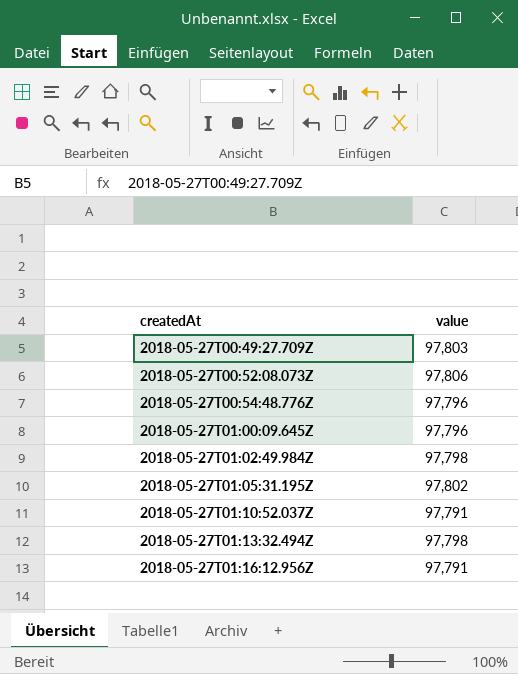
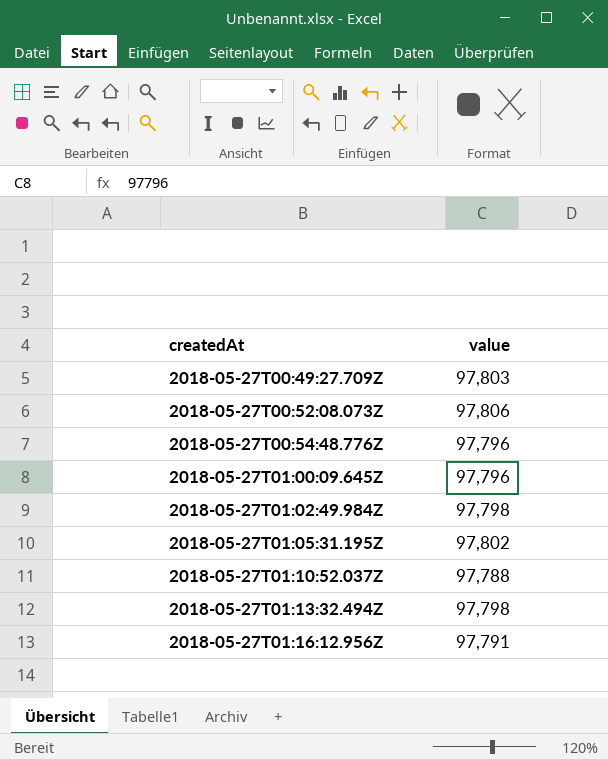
2018-05-27T01:10:52.037Z | value: 97,791 -> 97,788

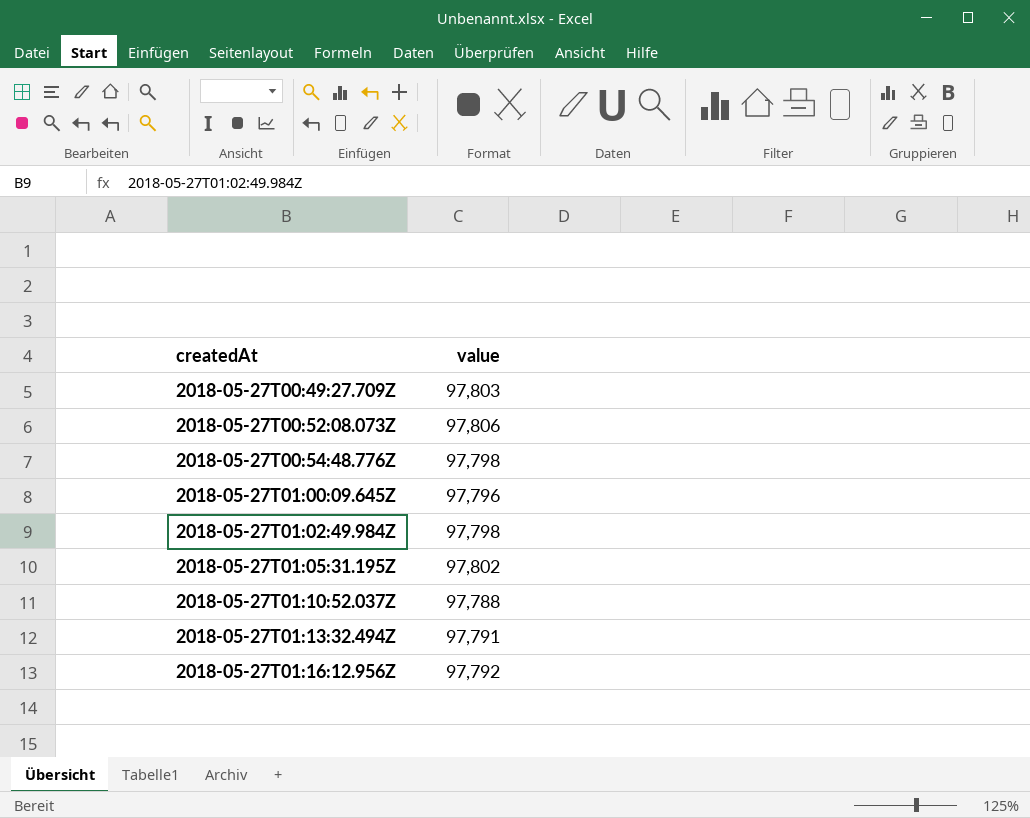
2018-05-27T00:54:48.776Z | value: 97,796 -> 97,798
2018-05-27T01:13:32.494Z | value: 97,798 -> 97,791
2018-05-27T01:16:12.956Z | value: 97,791 -> 97,792

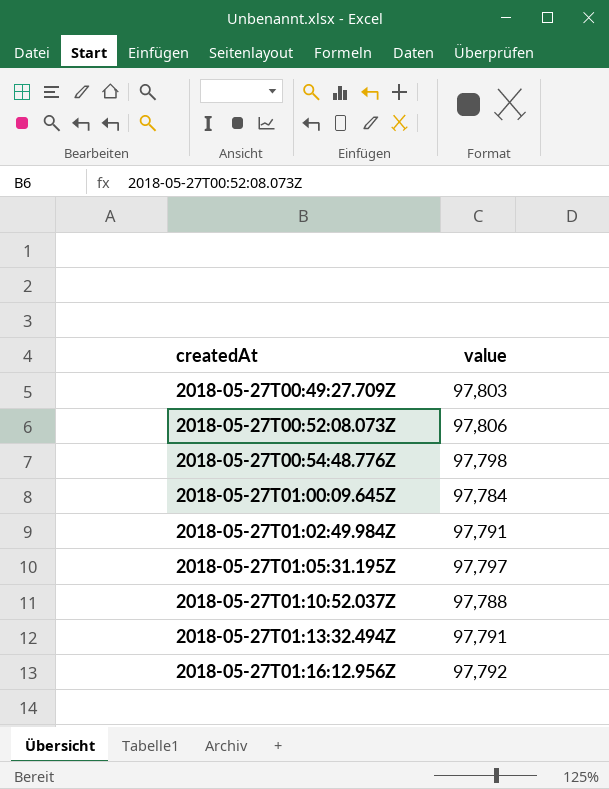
2018-05-27T01:00:09.645Z | value: 97,796 -> 97,784
2018-05-27T01:02:49.984Z | value: 97,798 -> 97,791
2018-05-27T01:05:31.195Z | value: 97,802 -> 97,797

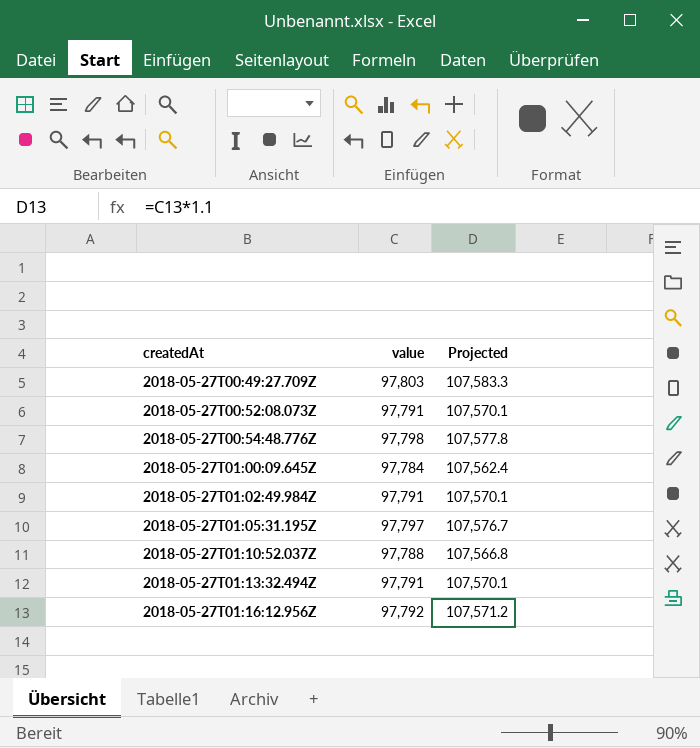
column Projected | formula: none -> [value] * 1.1
2018-05-27T00:52:08.073Z | value: 97,806 -> 97,791

